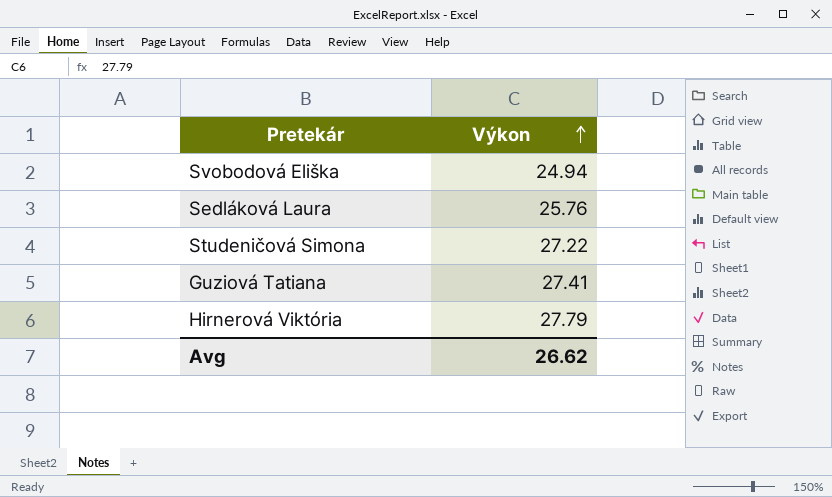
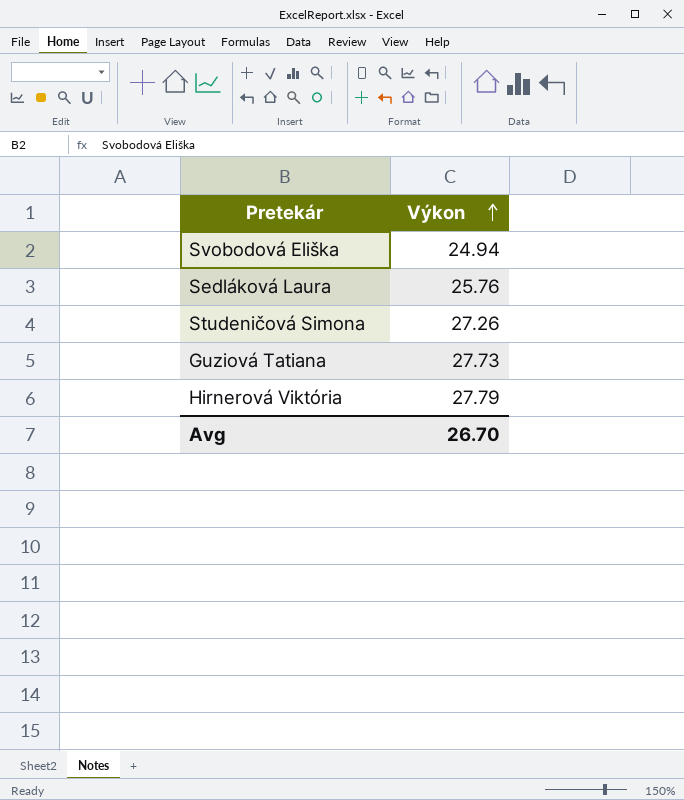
Studeničová Simona | Výkon: 27.22 -> 27.26
Guziová Tatiana | Výkon: 27.41 -> 27.73
Avg | Výkon: 26.62 -> 26.70

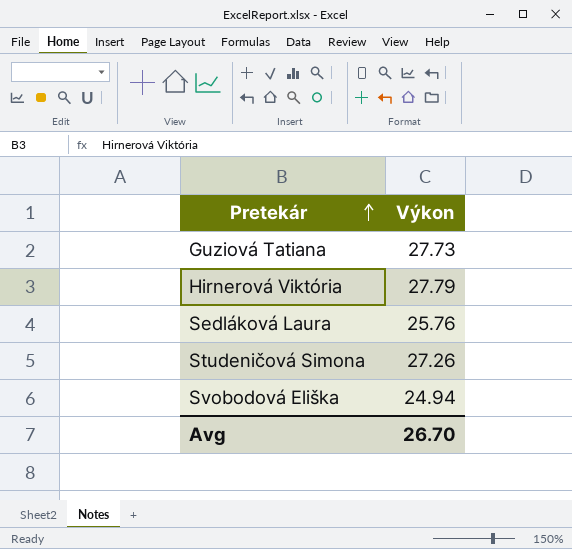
row order: Výkon ascending -> Pretekár ascending

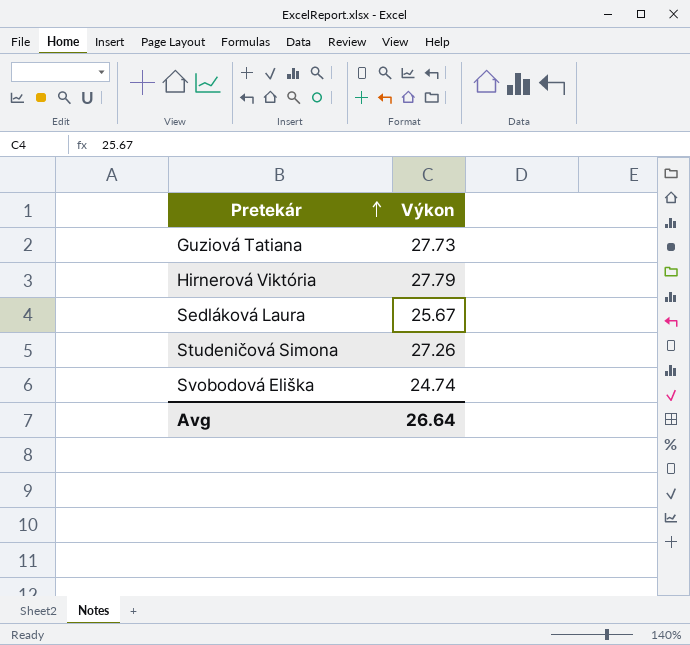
Sedláková Laura | Výkon: 25.76 -> 25.67
Svobodová Eliška | Výkon: 24.94 -> 24.74
Avg | Výkon: 26.70 -> 26.64

